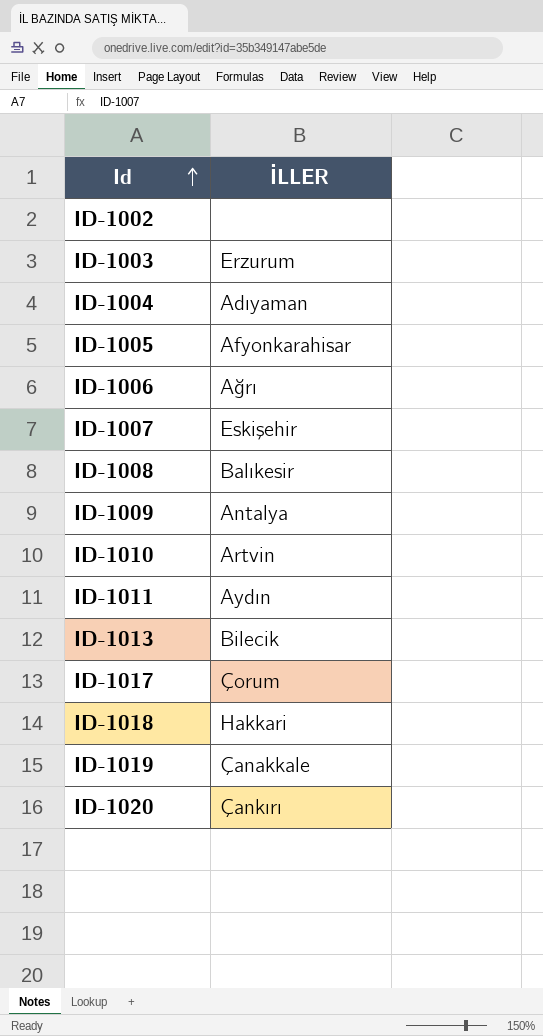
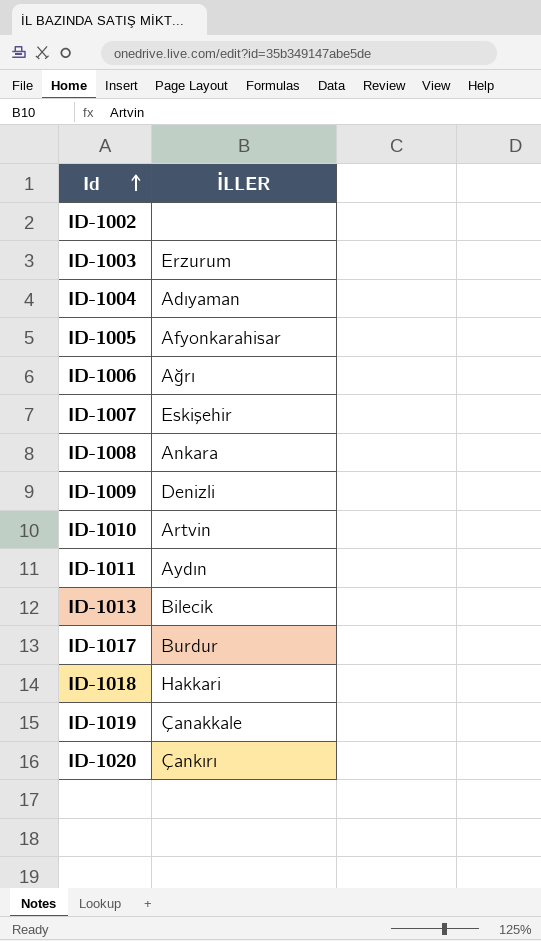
ID-1008 | İLLER: Balıkesir -> Ankara
ID-1009 | İLLER: Antalya -> Denizli
ID-1017 | İLLER: Çorum -> Burdur

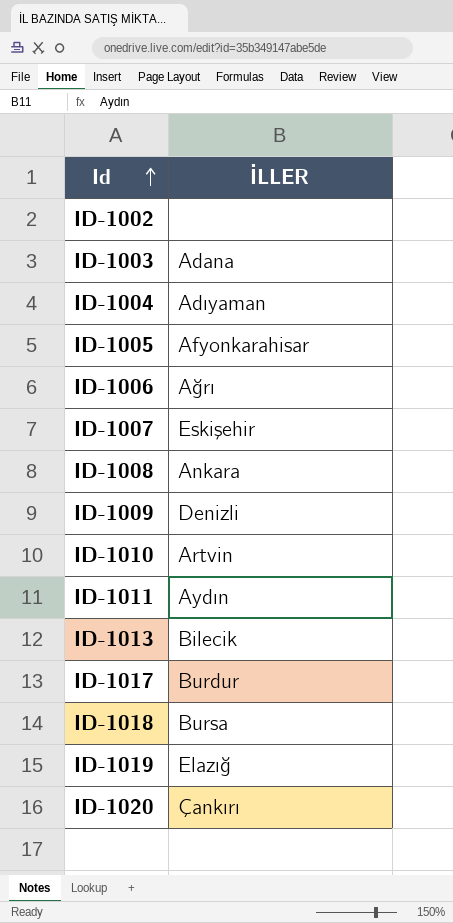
ID-1003 | İLLER: Erzurum -> Adana
ID-1018 | İLLER: Hakkari -> Bursa
ID-1019 | İLLER: Çanakkale -> Elazığ

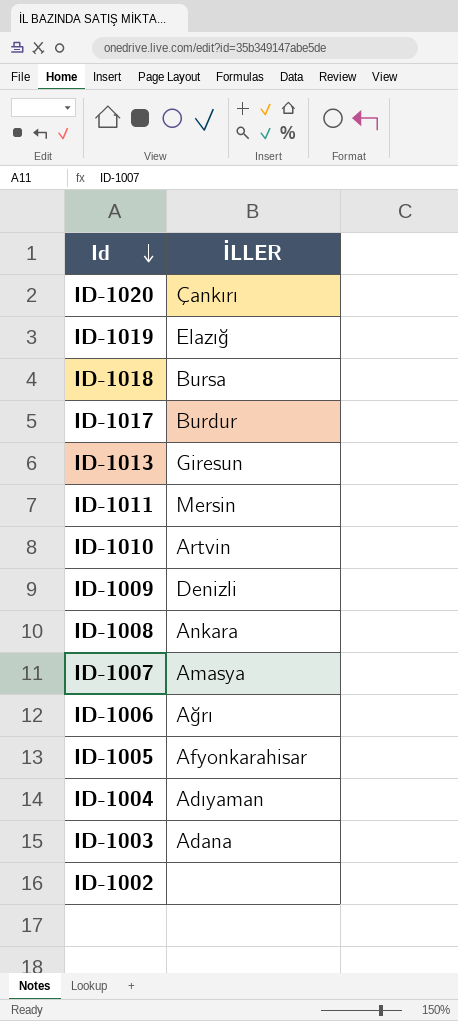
row order: Id ascending -> Id descending
ID-1013 | İLLER: Bilecik -> Giresun
ID-1011 | İLLER: Aydın -> Mersin
ID-1007 | İLLER: Eskişehir -> Amasya

